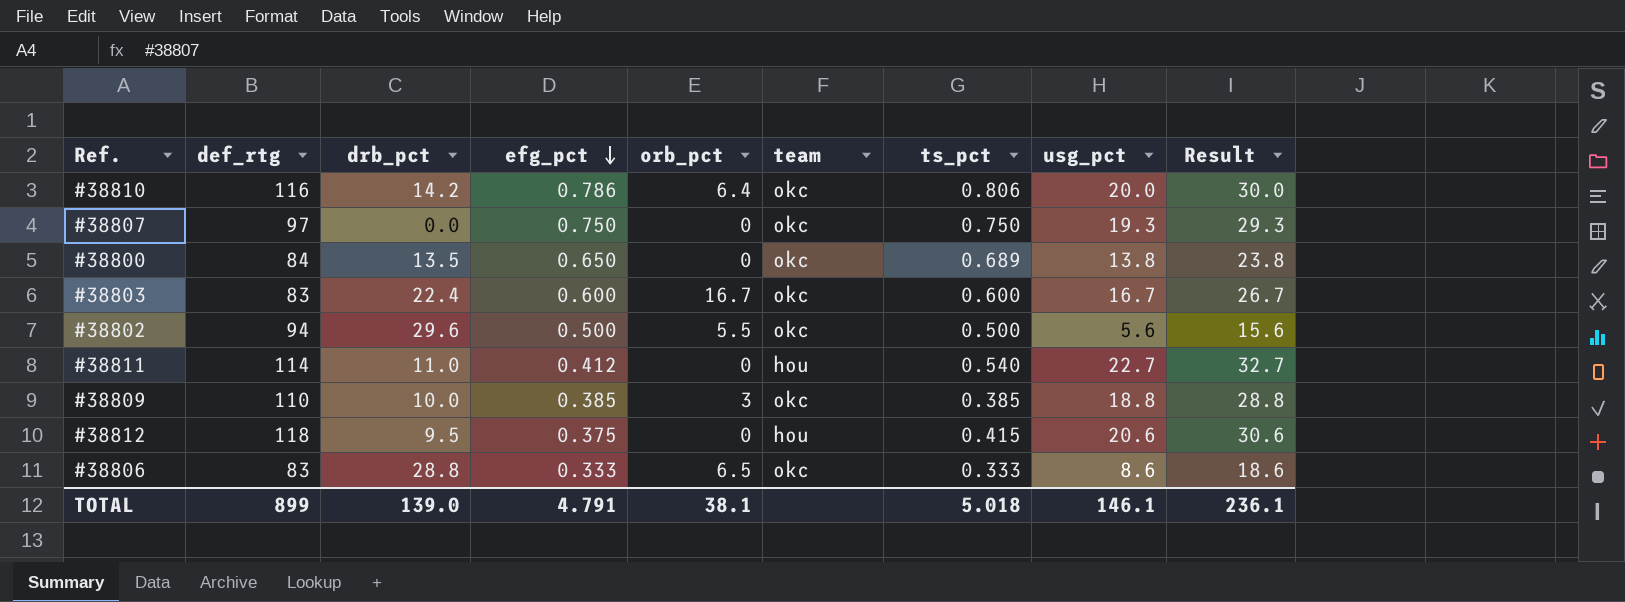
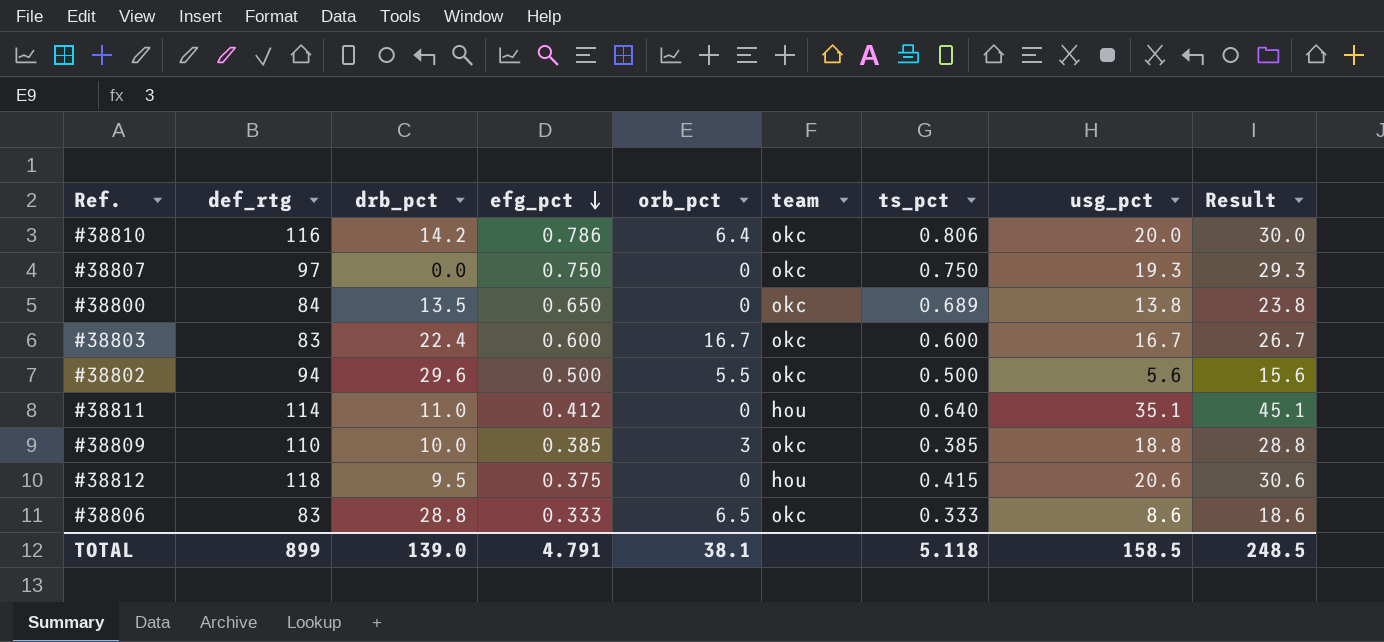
#38811 | ts_pct: 0.540 -> 0.640
#38811 | usg_pct: 22.7 -> 35.1
#38811 | Result: 32.7 -> 45.1
TOTAL | ts_pct: 5.018 -> 5.118
TOTAL | usg_pct: 146.1 -> 158.5
TOTAL | Result: 236.1 -> 248.5

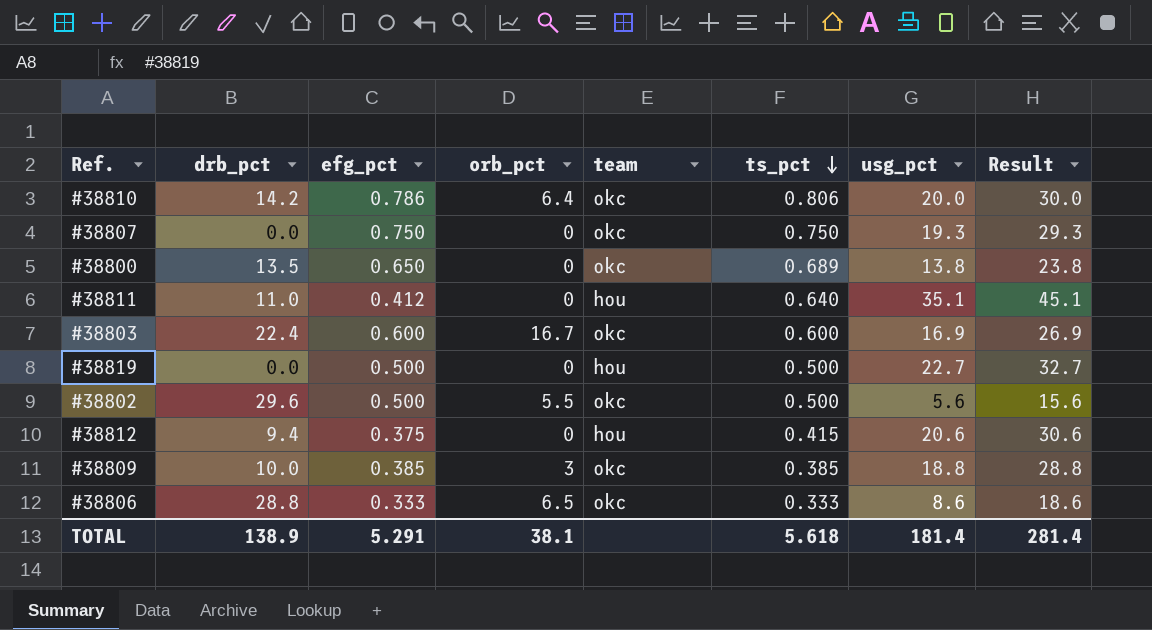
row order: efg_pct descending -> ts_pct descending
column def_rtg | position: 2 -> none
#38803 | usg_pct: 16.7 -> 16.9
#38803 | Result: 26.7 -> 26.9
row #38819: none -> 0.0 | 0.500 | 0 | hou | 0.500 | 22.7 | 32.7
#38812 | drb_pct: 9.5 -> 9.4
TOTAL | drb_pct: 139.0 -> 138.9
TOTAL | efg_pct: 4.791 -> 5.291
TOTAL | ts_pct: 5.118 -> 5.618
TOTAL | usg_pct: 158.5 -> 181.4
TOTAL | Result: 248.5 -> 281.4

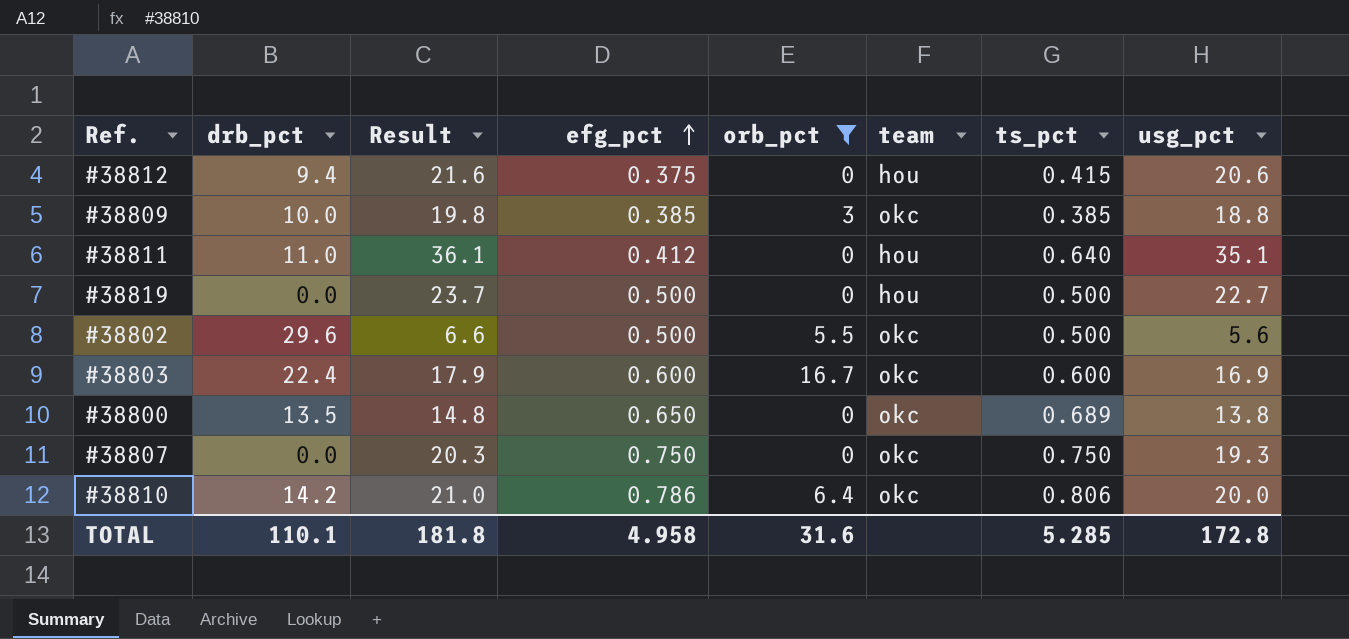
filter: none -> orb_pct != 6.5
row order: ts_pct descending -> efg_pct ascending
column Result | formula: [usg_pct] + 10 -> [usg_pct] + 1
column Result | position: 8 -> 3
TOTAL | drb_pct: 138.9 -> 110.1
TOTAL | Result: 281.4 -> 181.8
TOTAL | efg_pct: 5.291 -> 4.958
TOTAL | orb_pct: 38.1 -> 31.6
TOTAL | ts_pct: 5.618 -> 5.285
TOTAL | usg_pct: 181.4 -> 172.8

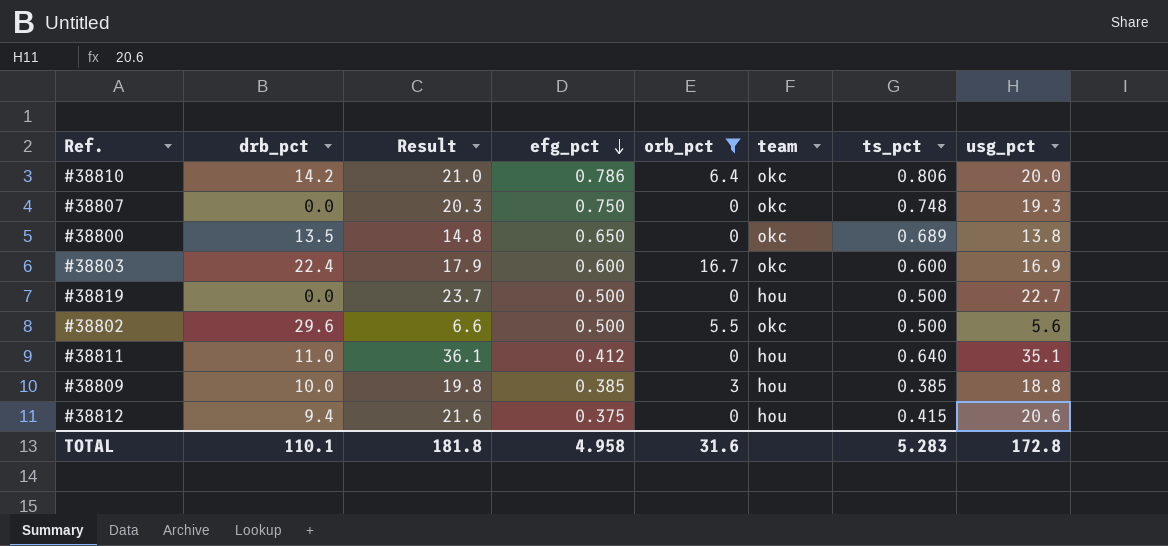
row order: efg_pct ascending -> efg_pct descending
#38807 | ts_pct: 0.750 -> 0.748
#38809 | team: okc -> hou
TOTAL | ts_pct: 5.285 -> 5.283

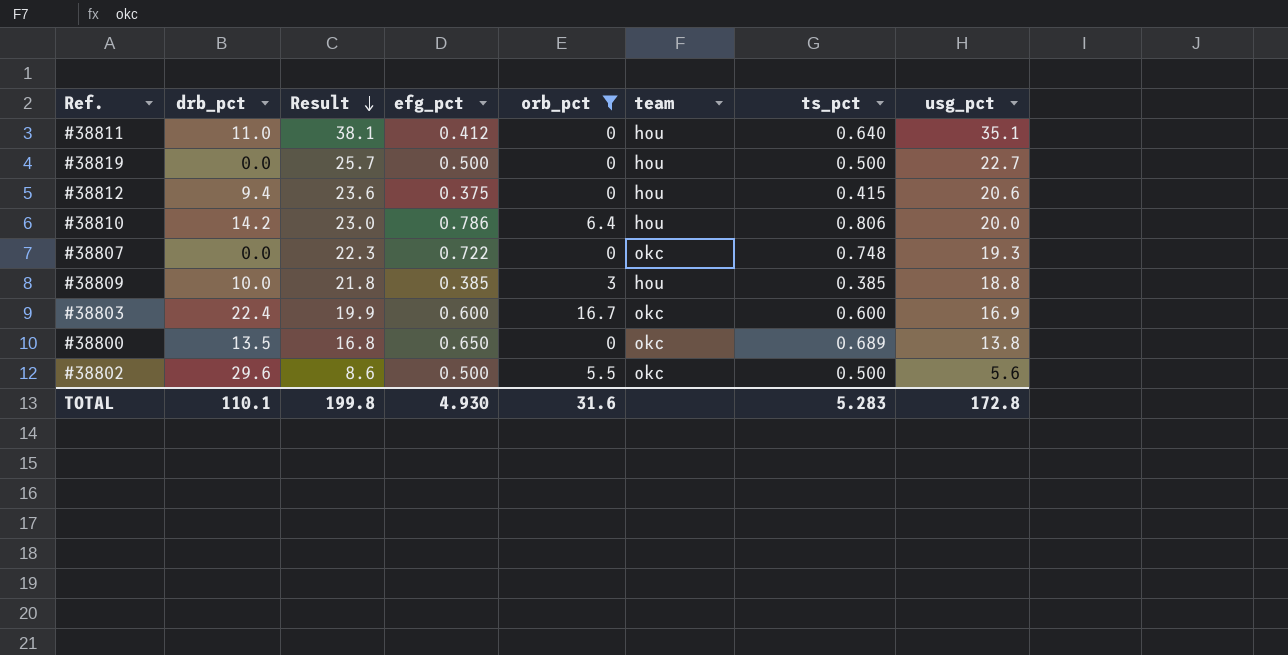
row order: efg_pct descending -> Result descending
column Result | formula: [usg_pct] + 1 -> [usg_pct] + 3
#38810 | team: okc -> hou
#38807 | efg_pct: 0.750 -> 0.722
TOTAL | Result: 181.8 -> 199.8
TOTAL | efg_pct: 4.958 -> 4.930

